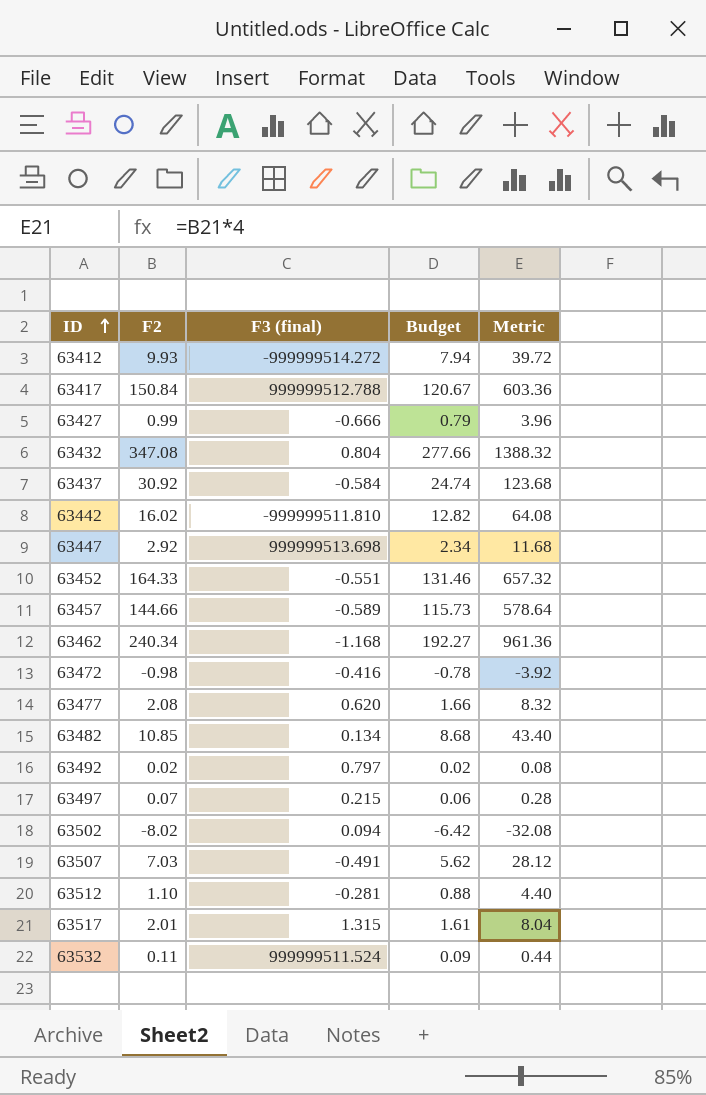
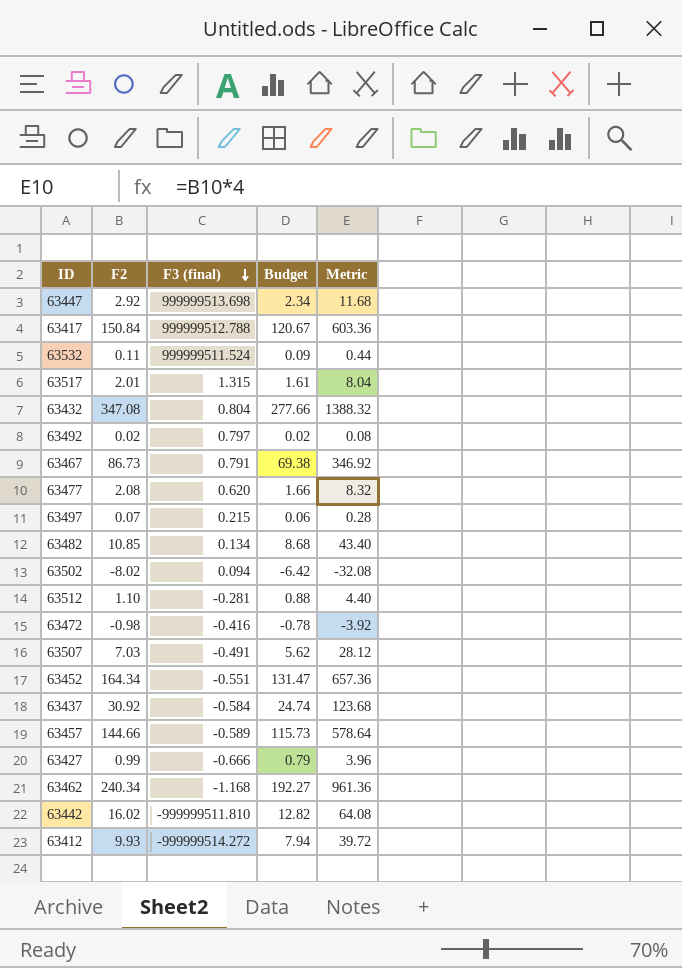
row order: ID ascending -> F3 (final) descending
row 63467: none -> 86.73 | 0.791 | 69.38 | 346.92
63452 | F2: 164.33 -> 164.34
63452 | Budget: 131.46 -> 131.47
63452 | Metric: 657.32 -> 657.36

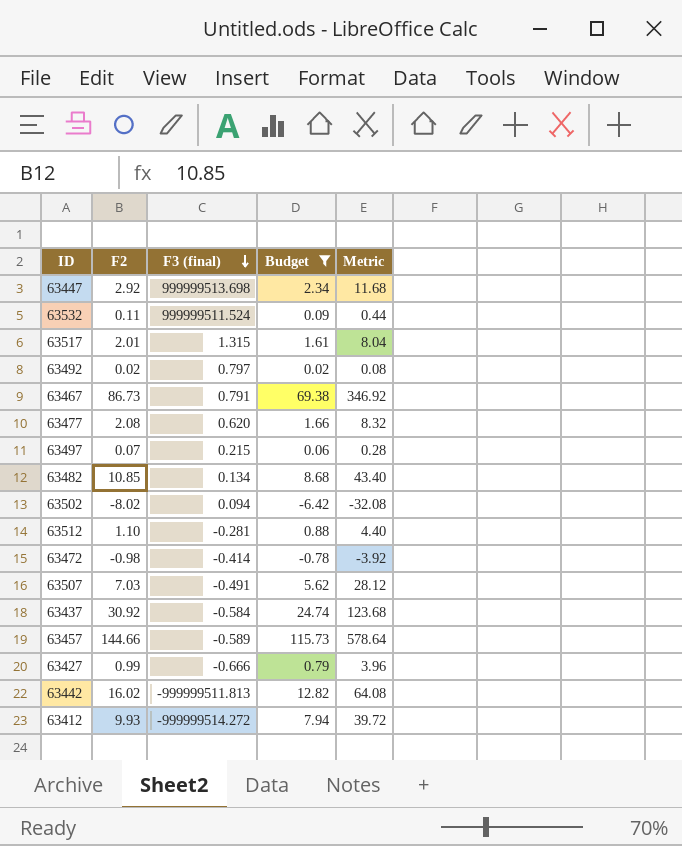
filter: none -> Budget <= 115.73
63472 | F3 (final): -0.416 -> -0.414
63442 | F3 (final): -999999511.810 -> -999999511.813

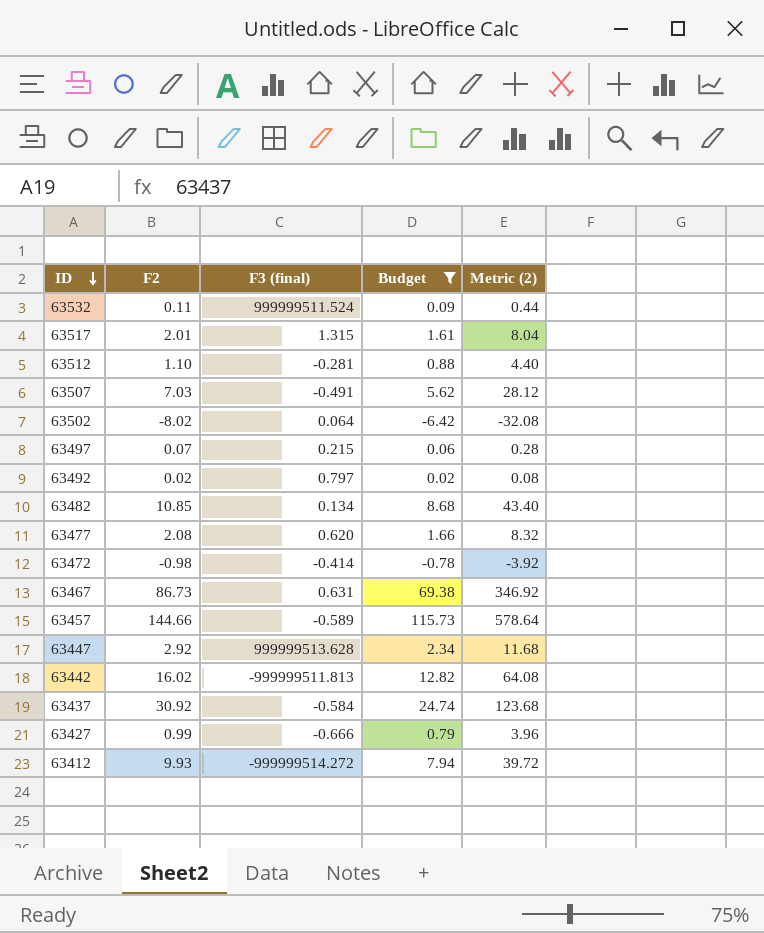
row order: F3 (final) descending -> ID descending
column name: Metric -> Metric (2)
63502 | F3 (final): 0.094 -> 0.064
63467 | F3 (final): 0.791 -> 0.631
63447 | F3 (final): 999999513.698 -> 999999513.628

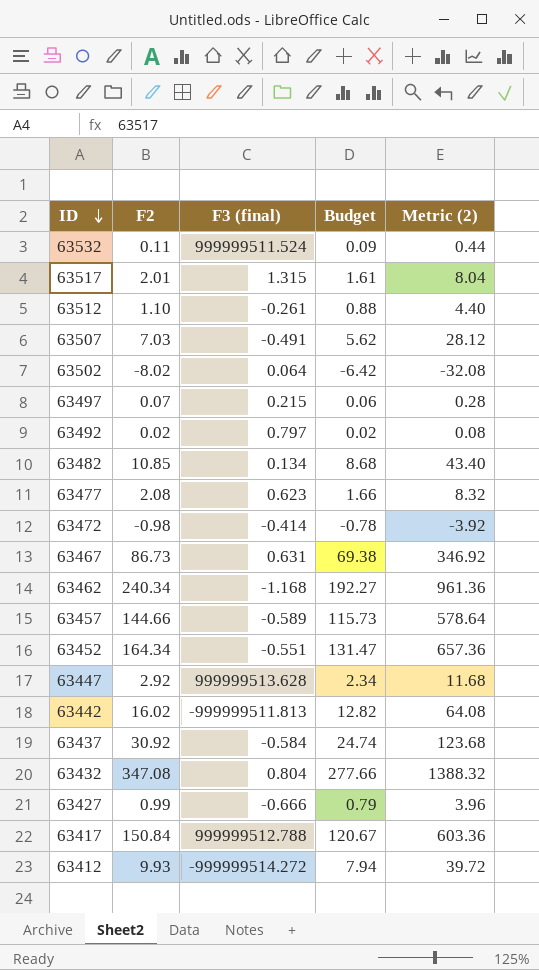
filter: Budget <= 115.73 -> none
63512 | F3 (final): -0.281 -> -0.261
63477 | F3 (final): 0.620 -> 0.623

